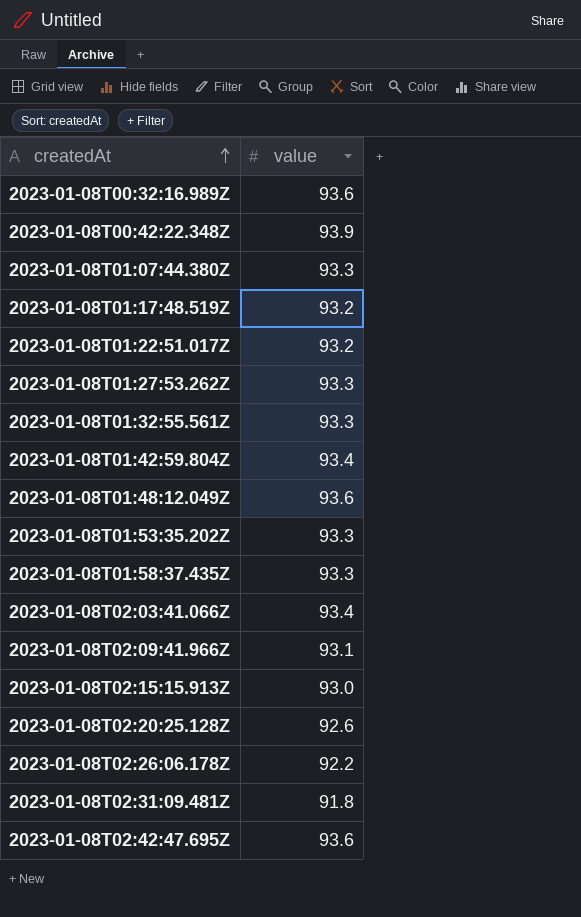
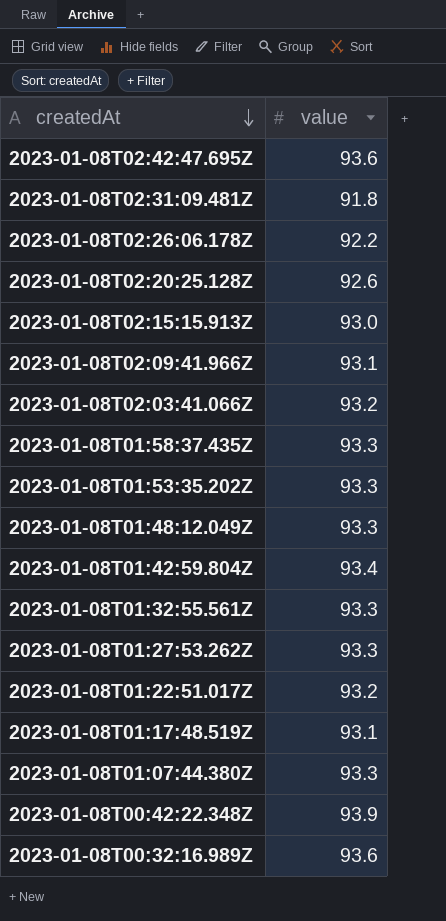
row order: createdAt ascending -> createdAt descending
2023-01-08T02:03:41.066Z | value: 93.4 -> 93.2
2023-01-08T01:48:12.049Z | value: 93.6 -> 93.3
2023-01-08T01:17:48.519Z | value: 93.2 -> 93.1

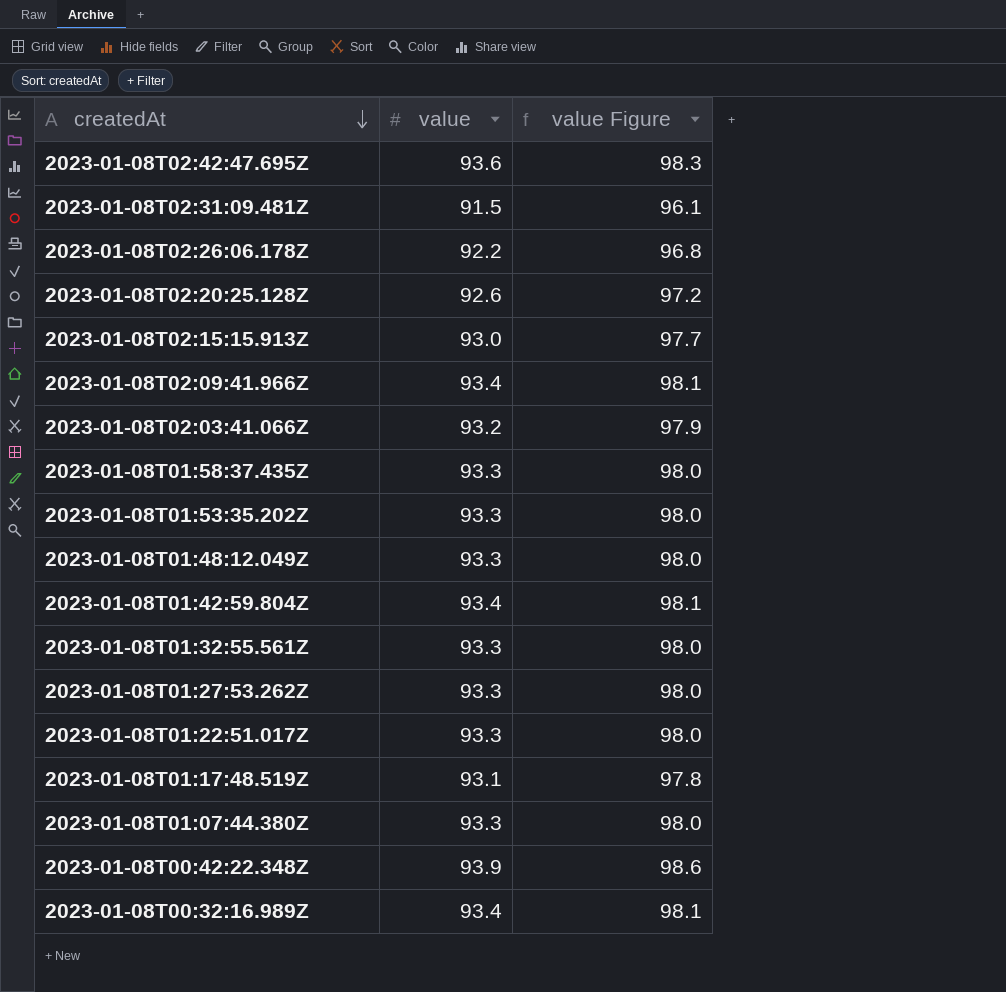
column value Figure | formula: none -> [value] * 1.05
2023-01-08T02:31:09.481Z | value: 91.8 -> 91.5
2023-01-08T02:09:41.966Z | value: 93.1 -> 93.4
2023-01-08T01:22:51.017Z | value: 93.2 -> 93.3
2023-01-08T00:32:16.989Z | value: 93.6 -> 93.4

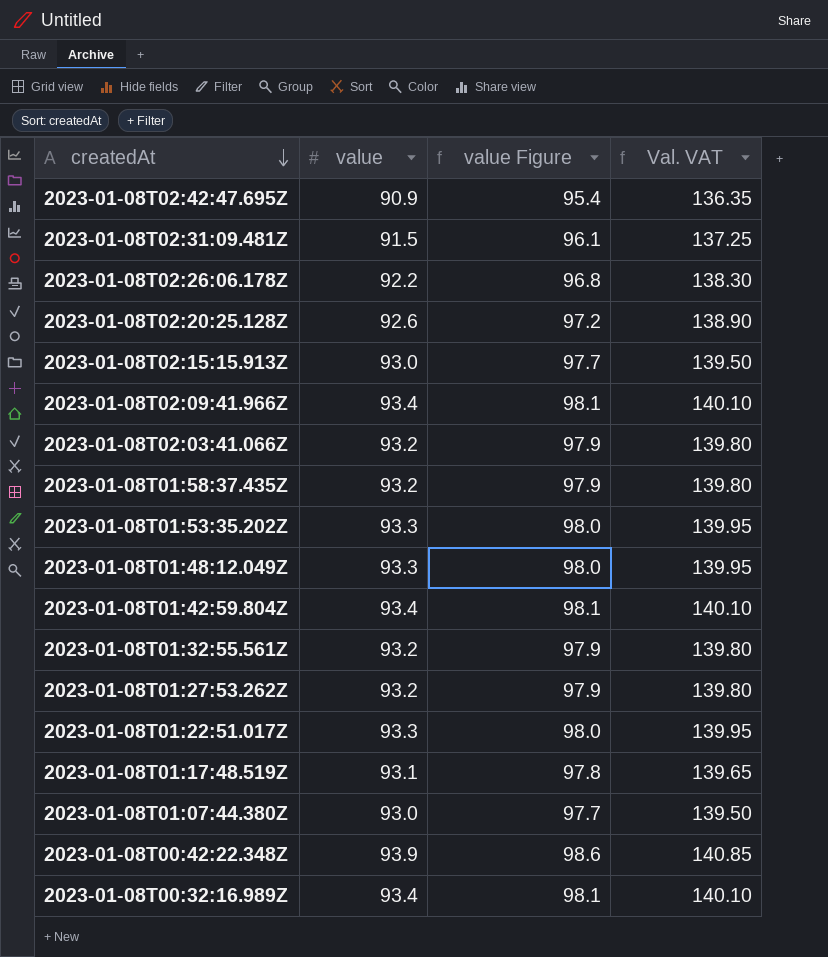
column Val. VAT | formula: none -> [value] * 1.5
2023-01-08T02:42:47.695Z | value: 93.6 -> 90.9
2023-01-08T02:42:47.695Z | value Figure: 98.3 -> 95.4
2023-01-08T01:58:37.435Z | value: 93.3 -> 93.2
2023-01-08T01:58:37.435Z | value Figure: 98.0 -> 97.9
2023-01-08T01:32:55.561Z | value: 93.3 -> 93.2
2023-01-08T01:32:55.561Z | value Figure: 98.0 -> 97.9
2023-01-08T01:27:53.262Z | value: 93.3 -> 93.2
2023-01-08T01:27:53.262Z | value Figure: 98.0 -> 97.9
2023-01-08T01:07:44.380Z | value: 93.3 -> 93.0
2023-01-08T01:07:44.380Z | value Figure: 98.0 -> 97.7

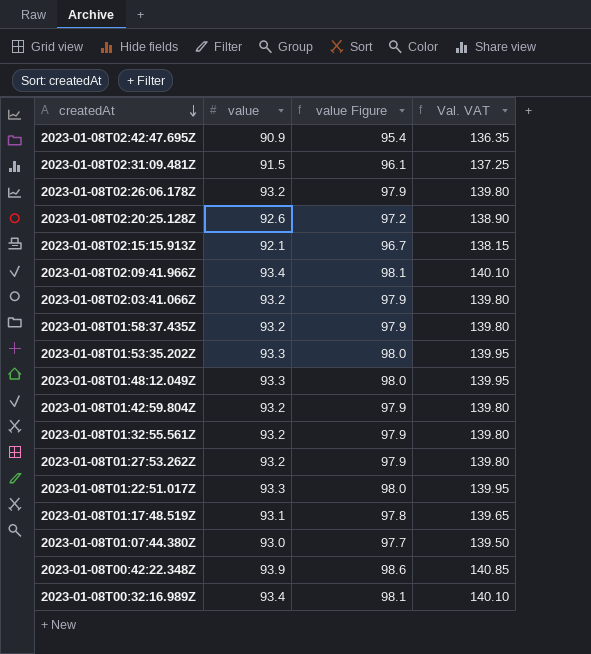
2023-01-08T02:26:06.178Z | value: 92.2 -> 93.2
2023-01-08T02:26:06.178Z | value Figure: 96.8 -> 97.9
2023-01-08T02:26:06.178Z | Val. VAT: 138.30 -> 139.80
2023-01-08T02:15:15.913Z | value: 93.0 -> 92.1
2023-01-08T02:15:15.913Z | value Figure: 97.7 -> 96.7
2023-01-08T02:15:15.913Z | Val. VAT: 139.50 -> 138.15
2023-01-08T01:42:59.804Z | value: 93.4 -> 93.2
2023-01-08T01:42:59.804Z | value Figure: 98.1 -> 97.9
2023-01-08T01:42:59.804Z | Val. VAT: 140.10 -> 139.80

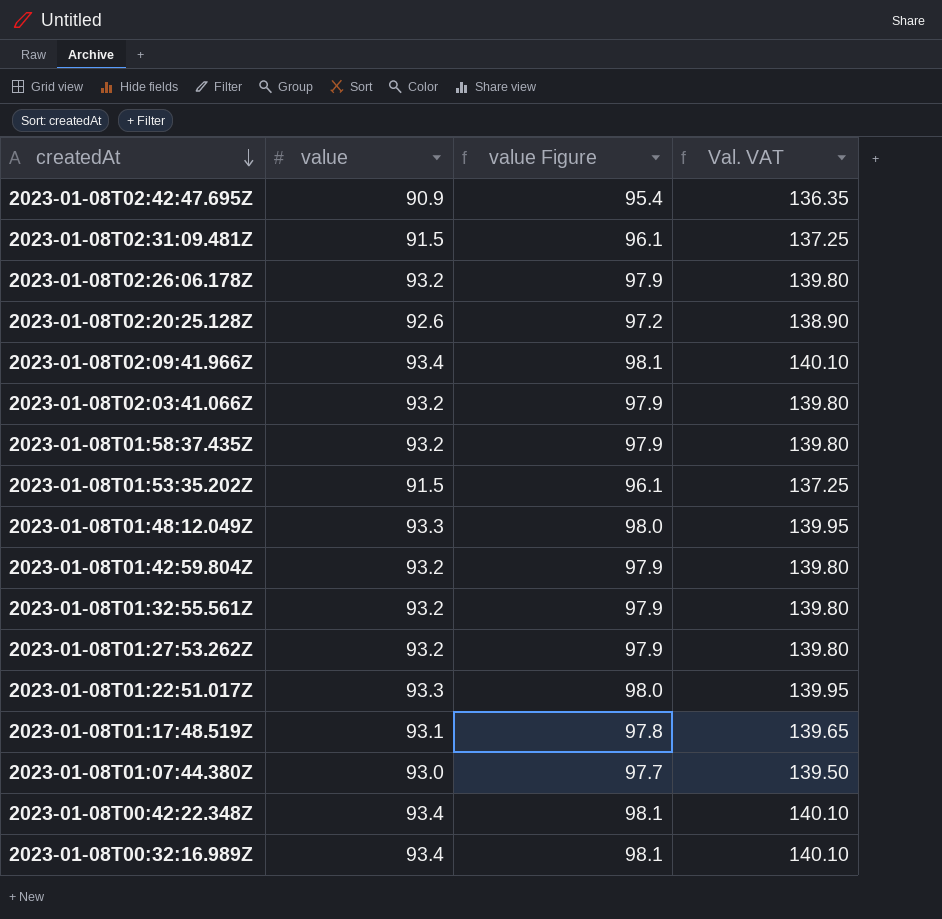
row 2023-01-08T02:15:15.913Z: 92.1 | 96.7 | 138.15 -> none
2023-01-08T01:53:35.202Z | value: 93.3 -> 91.5
2023-01-08T01:53:35.202Z | value Figure: 98.0 -> 96.1
2023-01-08T01:53:35.202Z | Val. VAT: 139.95 -> 137.25
2023-01-08T00:42:22.348Z | value: 93.9 -> 93.4
2023-01-08T00:42:22.348Z | value Figure: 98.6 -> 98.1
2023-01-08T00:42:22.348Z | Val. VAT: 140.85 -> 140.10

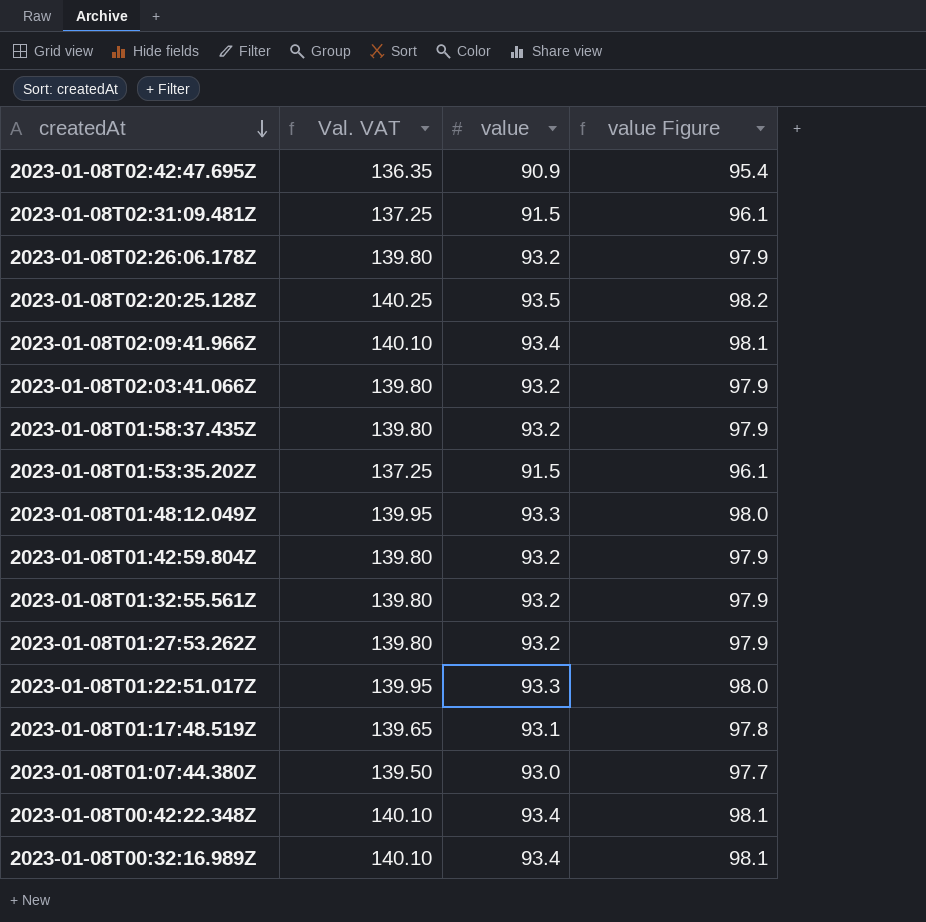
column Val. VAT | position: 4 -> 2
2023-01-08T02:20:25.128Z | Val. VAT: 138.90 -> 140.25
2023-01-08T02:20:25.128Z | value: 92.6 -> 93.5
2023-01-08T02:20:25.128Z | value Figure: 97.2 -> 98.2

